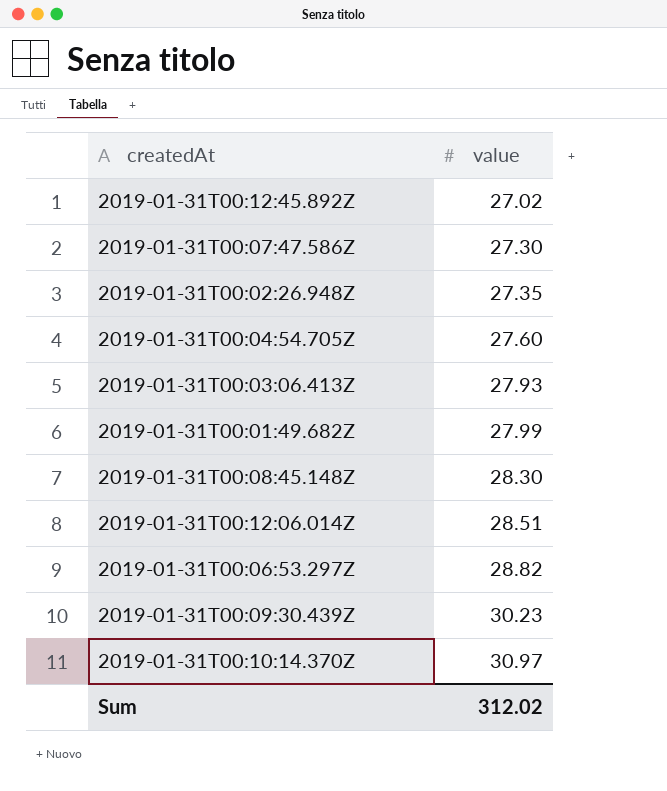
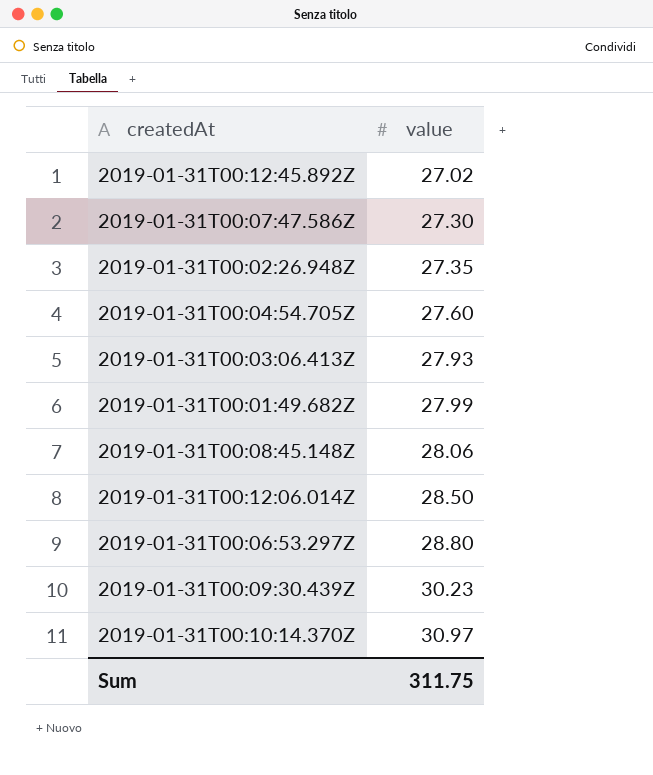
2019-01-31T00:08:45.148Z | value: 28.30 -> 28.06
2019-01-31T00:12:06.014Z | value: 28.51 -> 28.50
2019-01-31T00:06:53.297Z | value: 28.82 -> 28.80
Sum | value: 312.02 -> 311.75

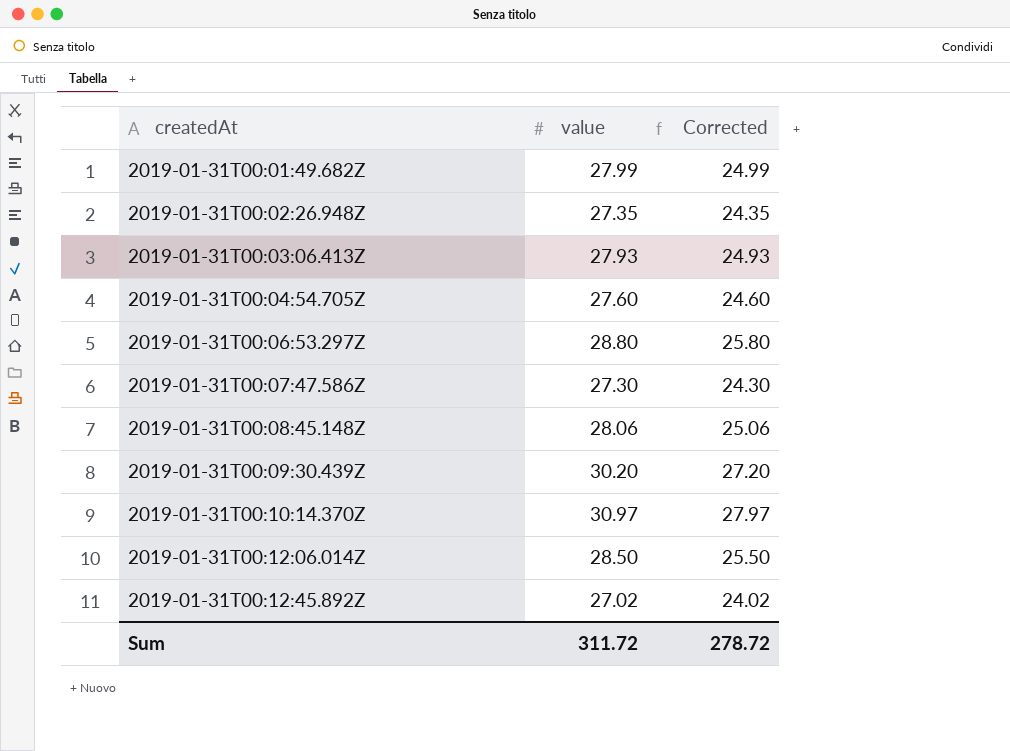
row order: value ascending -> createdAt ascending
column Corrected | formula: none -> [value] - 3
2019-01-31T00:09:30.439Z | value: 30.23 -> 30.20
Sum | value: 311.75 -> 311.72

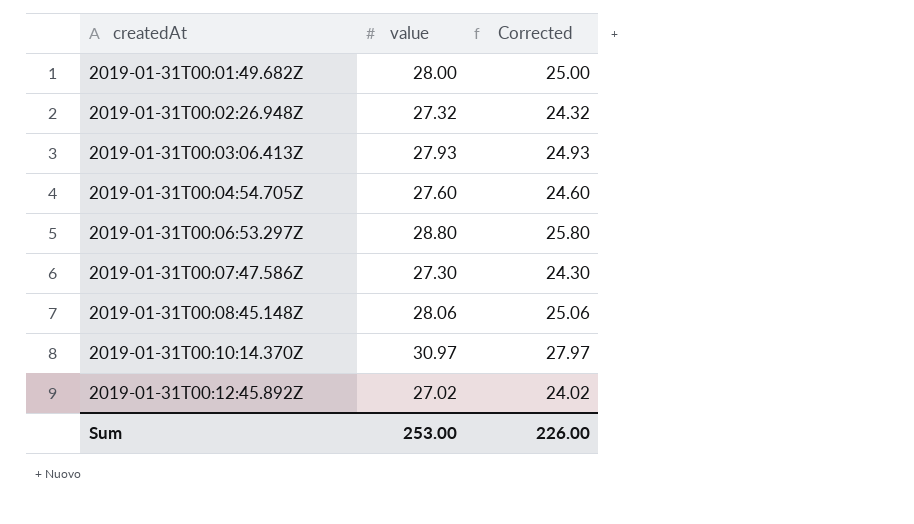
row 2019-01-31T00:09:30.439Z: 30.20 | 27.20 -> none
row 2019-01-31T00:12:06.014Z: 28.50 | 25.50 -> none
2019-01-31T00:01:49.682Z | value: 27.99 -> 28.00
2019-01-31T00:01:49.682Z | Corrected: 24.99 -> 25.00
2019-01-31T00:02:26.948Z | value: 27.35 -> 27.32
2019-01-31T00:02:26.948Z | Corrected: 24.35 -> 24.32
Sum | value: 311.72 -> 253.00
Sum | Corrected: 278.72 -> 226.00

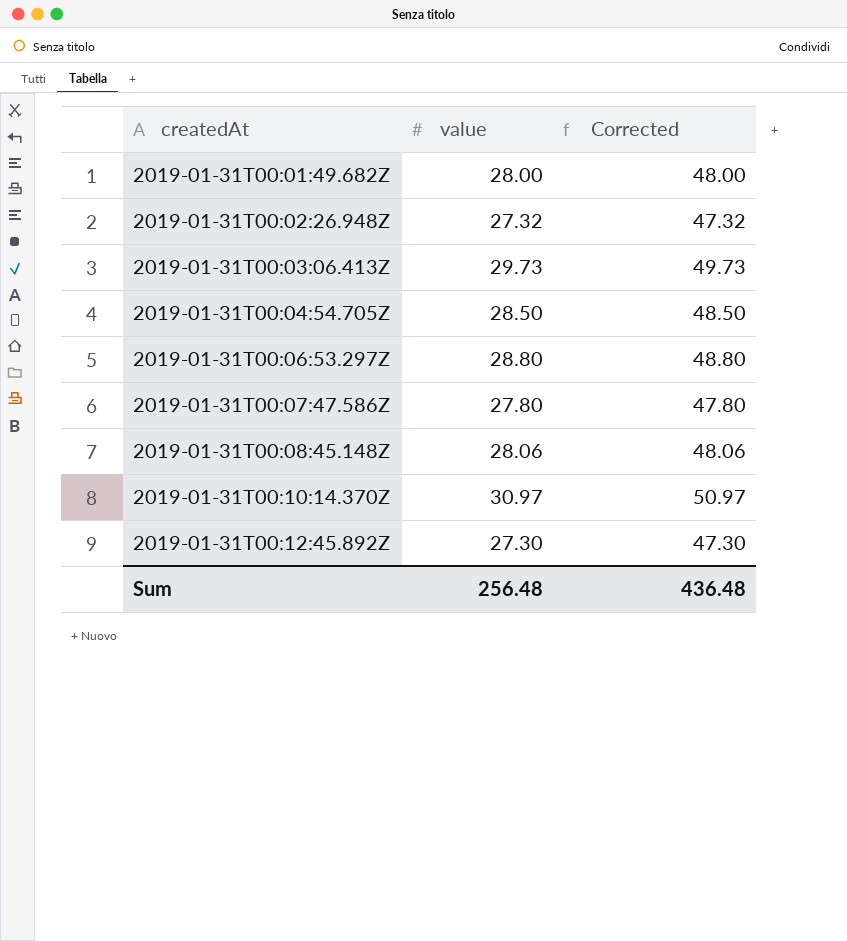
column Corrected | formula: [value] - 3 -> [value] + 20
2019-01-31T00:03:06.413Z | value: 27.93 -> 29.73
2019-01-31T00:04:54.705Z | value: 27.60 -> 28.50
2019-01-31T00:07:47.586Z | value: 27.30 -> 27.80
2019-01-31T00:12:45.892Z | value: 27.02 -> 27.30
Sum | value: 253.00 -> 256.48
Sum | Corrected: 226.00 -> 436.48

